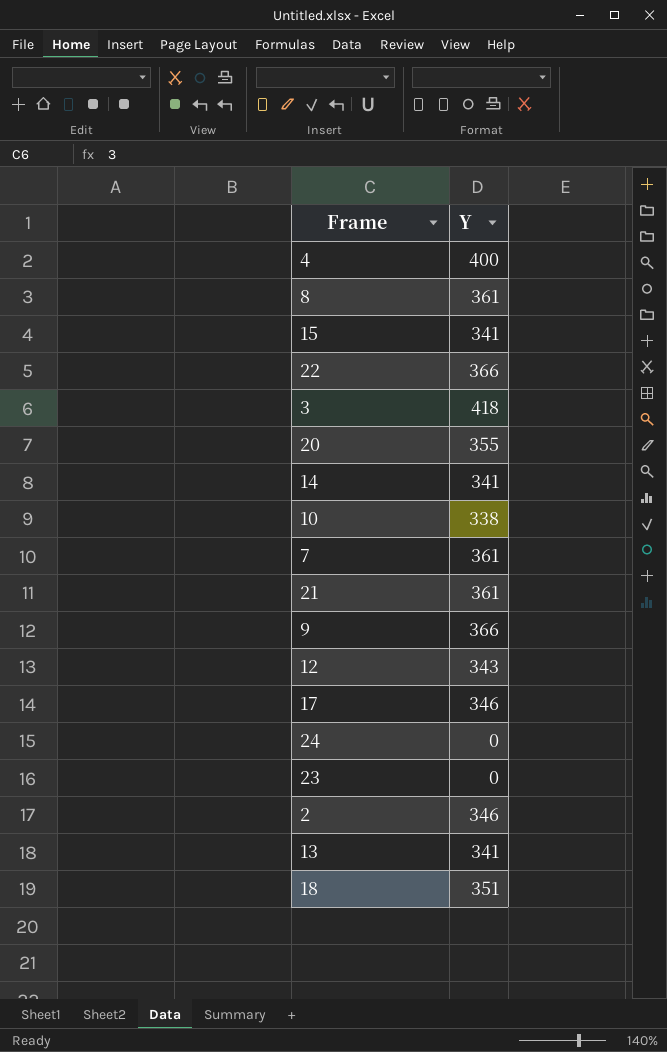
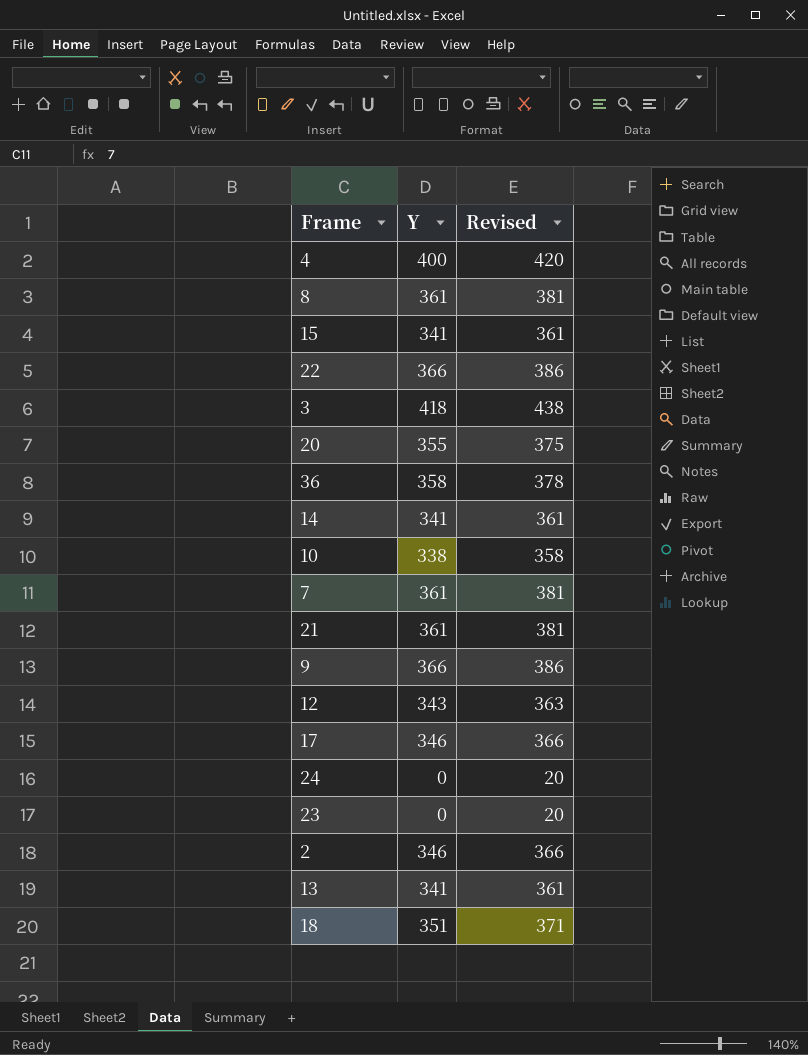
column Revised | formula: none -> [Y] + 20
row 36: none -> 358 | 378

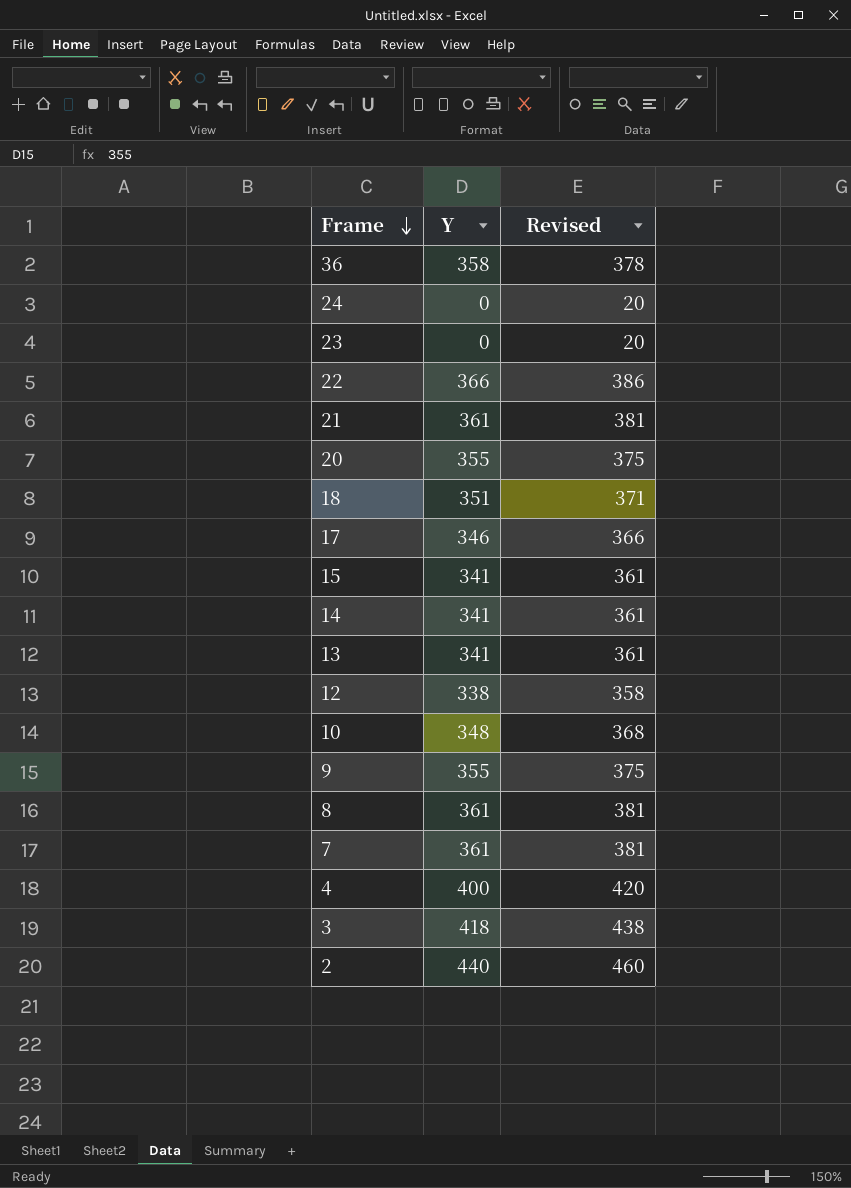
row order: none -> Frame descending
12 | Y: 343 -> 338
12 | Revised: 363 -> 358
10 | Y: 338 -> 348
10 | Revised: 358 -> 368
9 | Y: 366 -> 355
9 | Revised: 386 -> 375
2 | Y: 346 -> 440
2 | Revised: 366 -> 460

